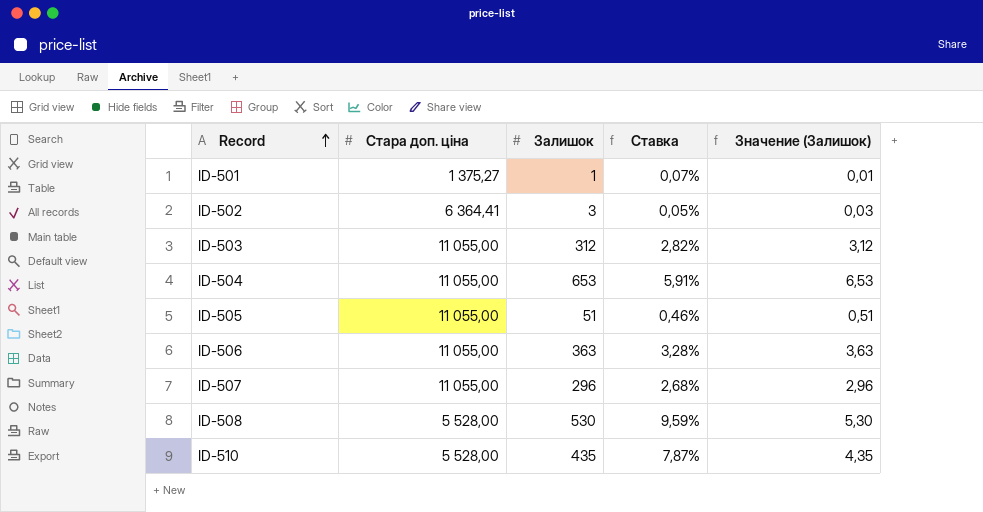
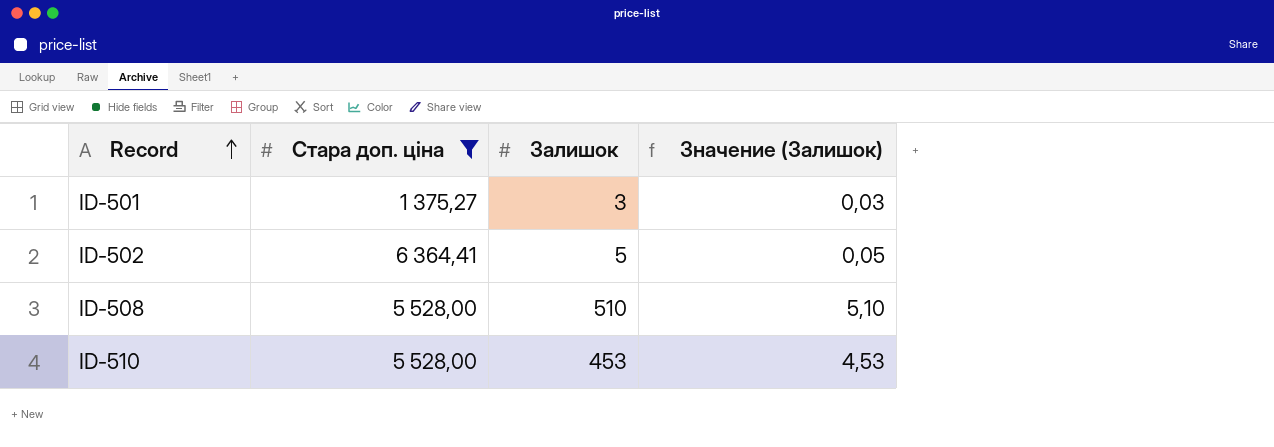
filter: none -> Стара доп. ціна != 11 055,00
column Ставка | formula: [Залишок] / [Стара доп. ціна] -> none
ID-501 | Залишок: 1 -> 3
ID-501 | Значение (Залишок): 0,01 -> 0,03
ID-502 | Залишок: 3 -> 5
ID-502 | Значение (Залишок): 0,03 -> 0,05
ID-508 | Залишок: 530 -> 510
ID-508 | Значение (Залишок): 5,30 -> 5,10
ID-510 | Залишок: 435 -> 453
ID-510 | Значение (Залишок): 4,35 -> 4,53

